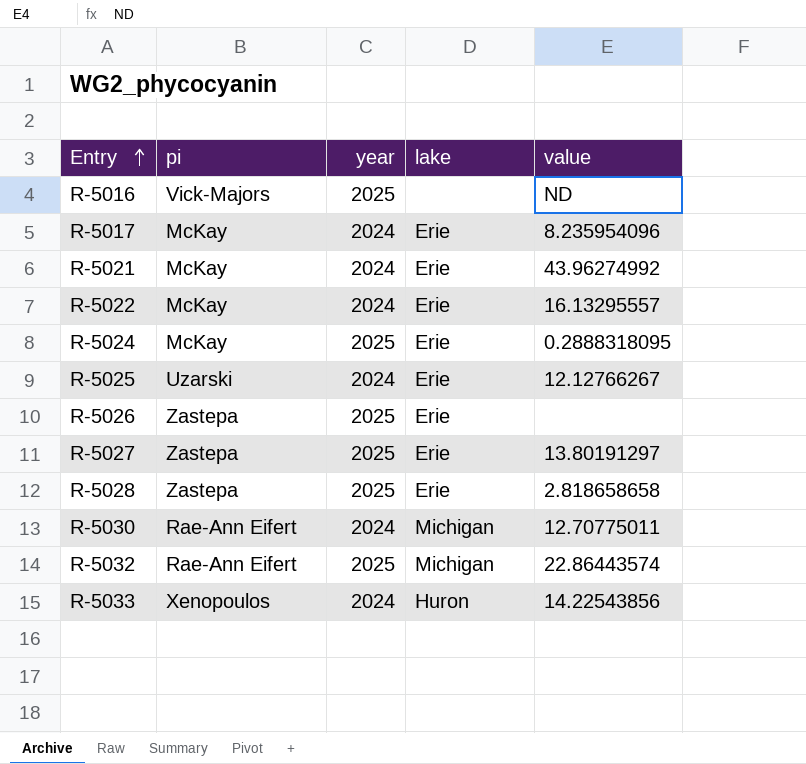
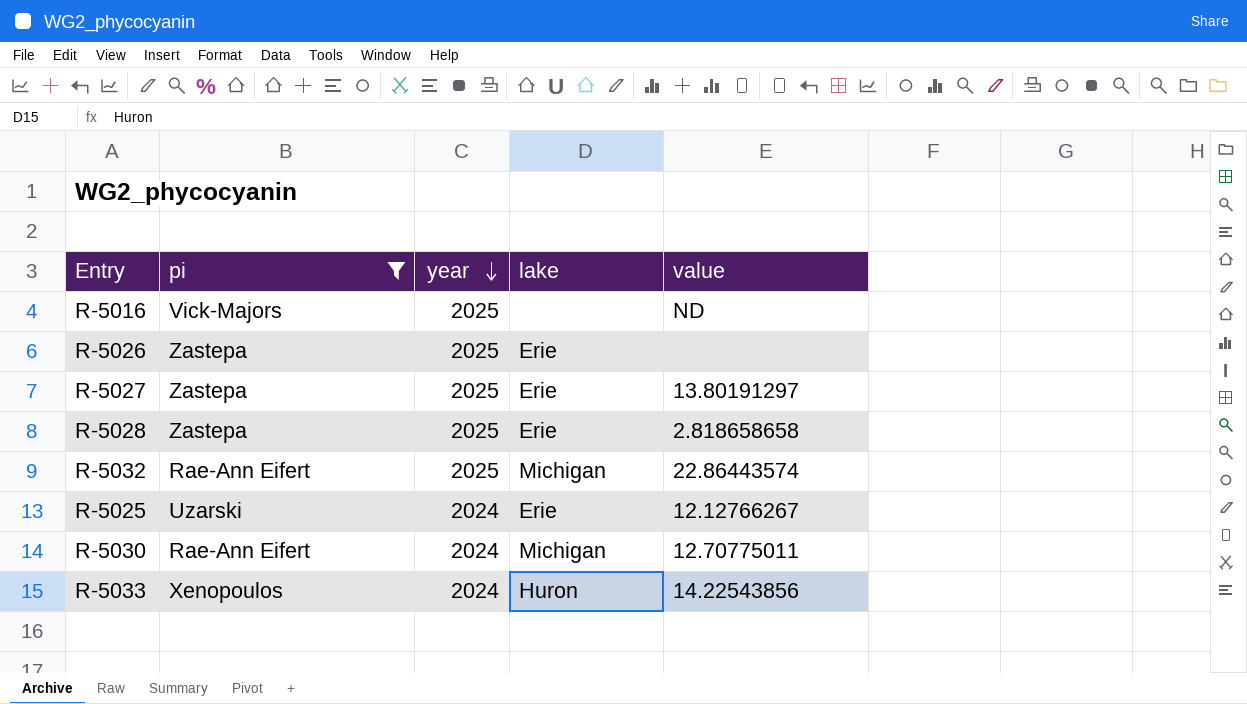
filter: none -> pi != McKay
row order: Entry ascending -> year descending

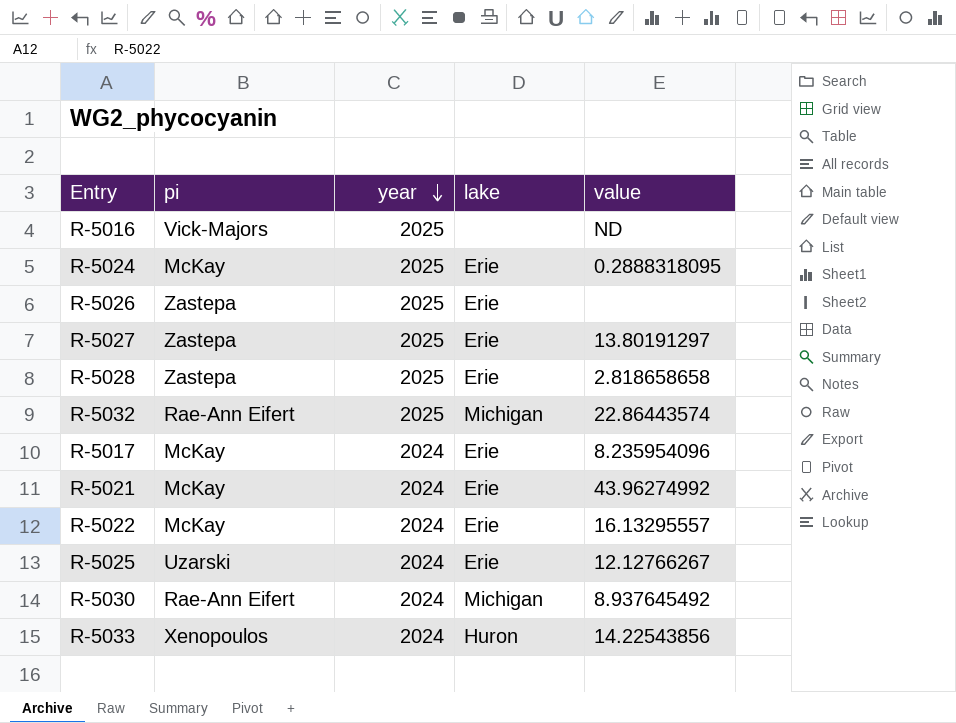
filter: pi != McKay -> none
R-5030 | value: 12.70775011 -> 8.937645492

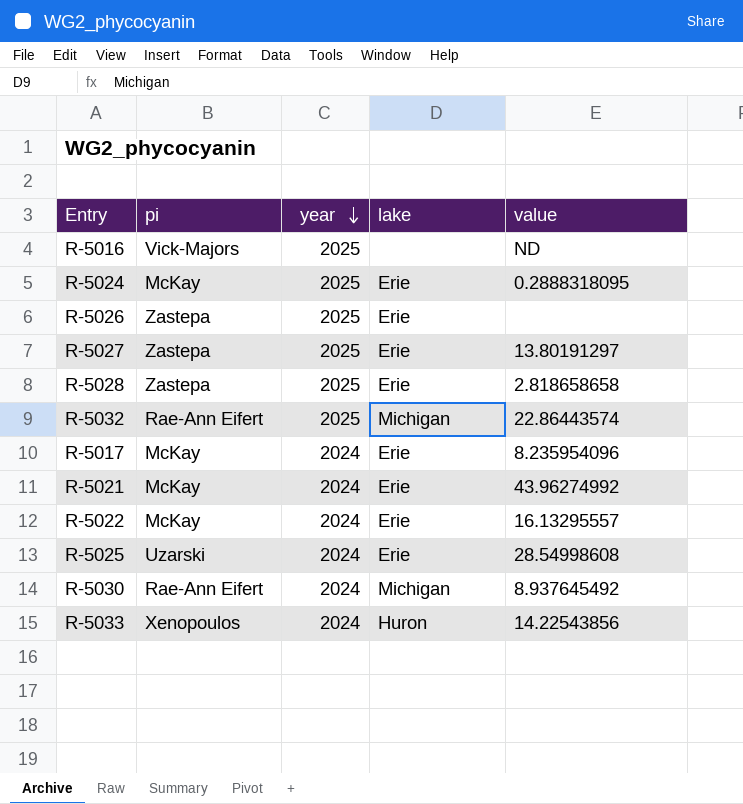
R-5025 | value: 12.12766267 -> 28.54998608

